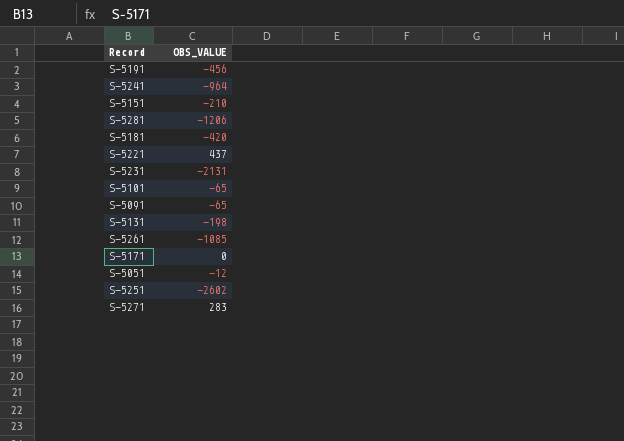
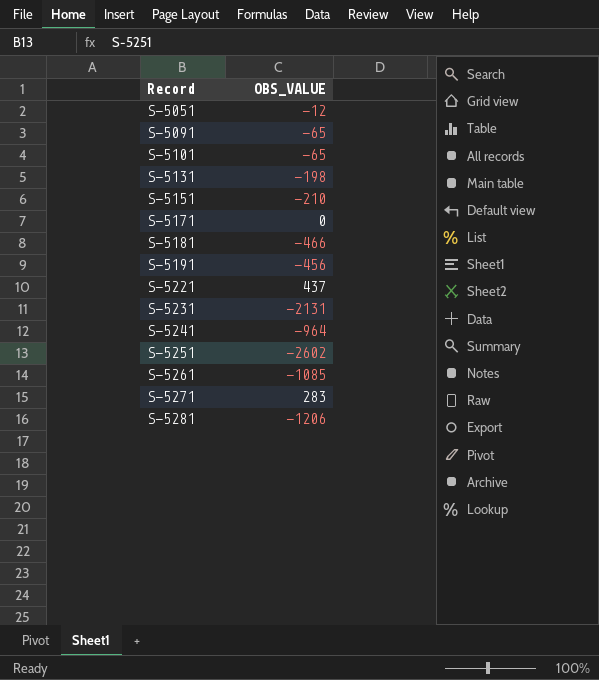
row order: none -> Record ascending
S-5181 | OBS_VALUE: -420 -> -466

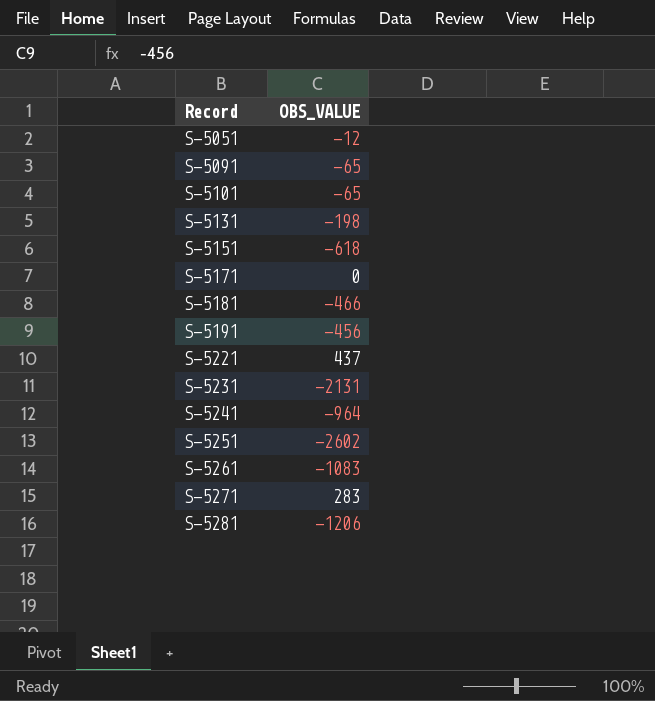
S-5151 | OBS_VALUE: -210 -> -618
S-5261 | OBS_VALUE: -1085 -> -1083

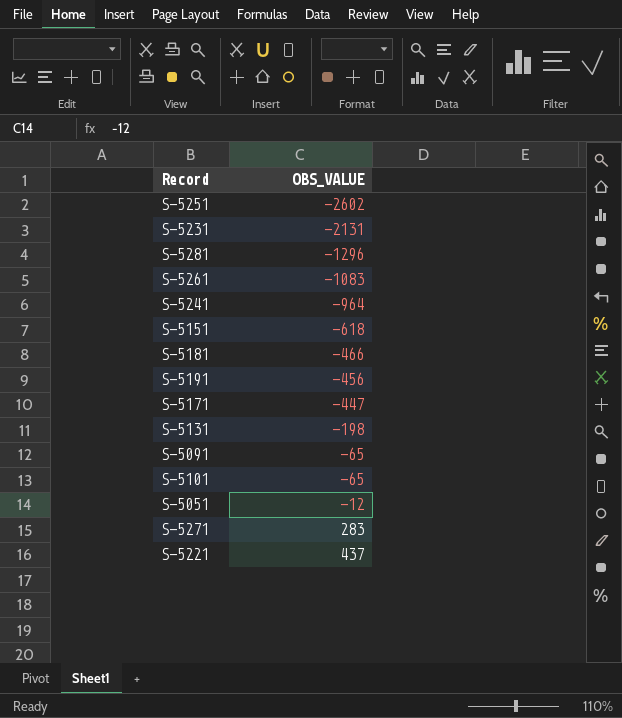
row order: Record ascending -> OBS_VALUE ascending
S-5281 | OBS_VALUE: -1206 -> -1296
S-5171 | OBS_VALUE: 0 -> -447

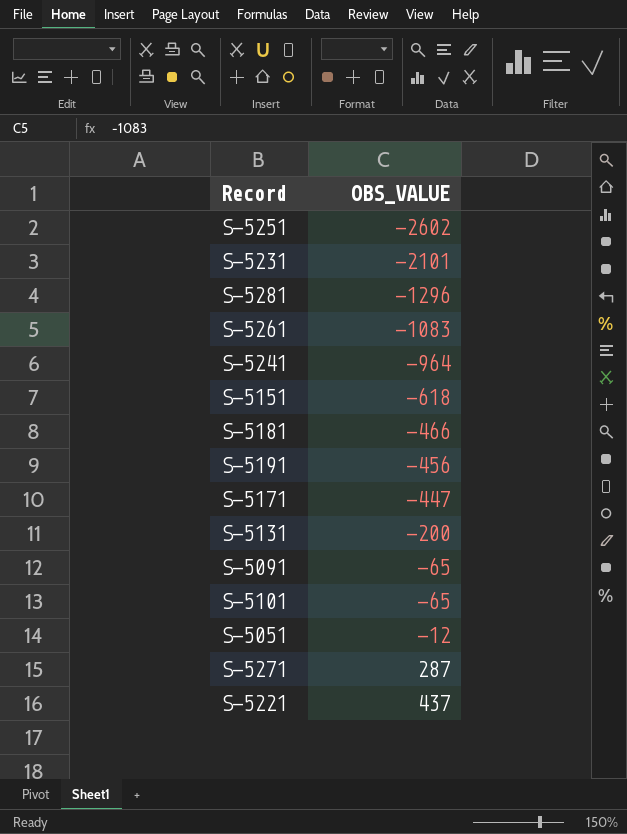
S-5231 | OBS_VALUE: -2131 -> -2101
S-5131 | OBS_VALUE: -198 -> -200
S-5271 | OBS_VALUE: 283 -> 287

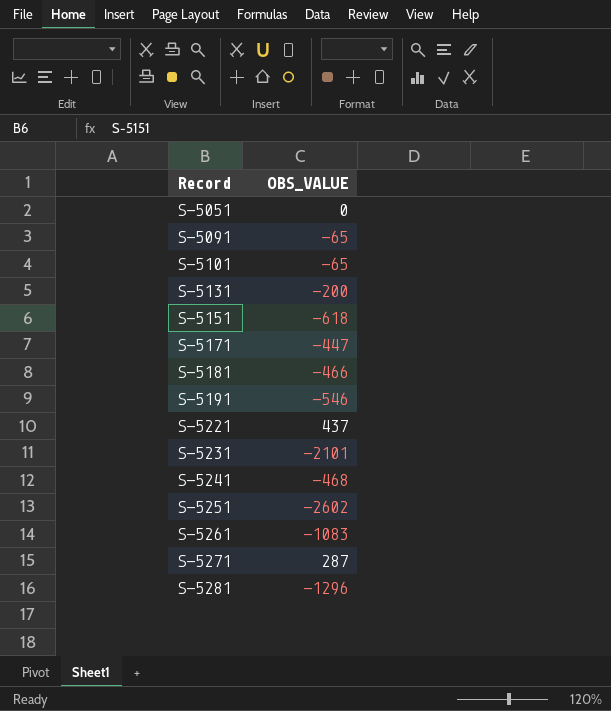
row order: OBS_VALUE ascending -> Record ascending
S-5051 | OBS_VALUE: -12 -> 0
S-5191 | OBS_VALUE: -456 -> -546
S-5241 | OBS_VALUE: -964 -> -468

